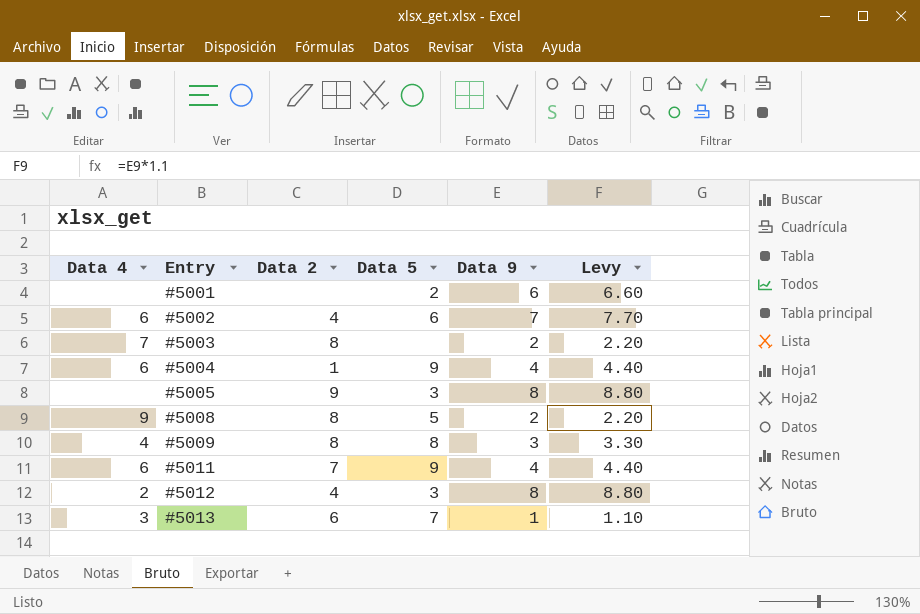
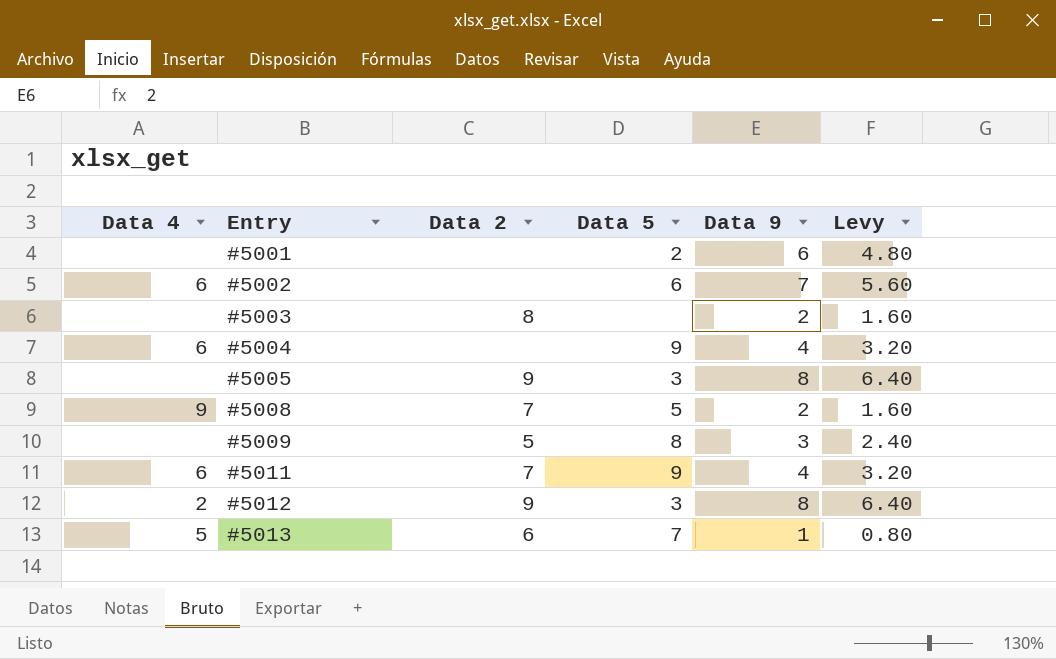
column Levy | formula: [Data 9] * 1.1 -> [Data 9] * 0.8
#5002 | Data 2: 4 -> none
#5003 | Data 4: 7 -> none
#5004 | Data 2: 1 -> none
#5008 | Data 2: 8 -> 7
#5009 | Data 4: 4 -> none
#5009 | Data 2: 8 -> 5
#5012 | Data 2: 4 -> 9
#5013 | Data 4: 3 -> 5

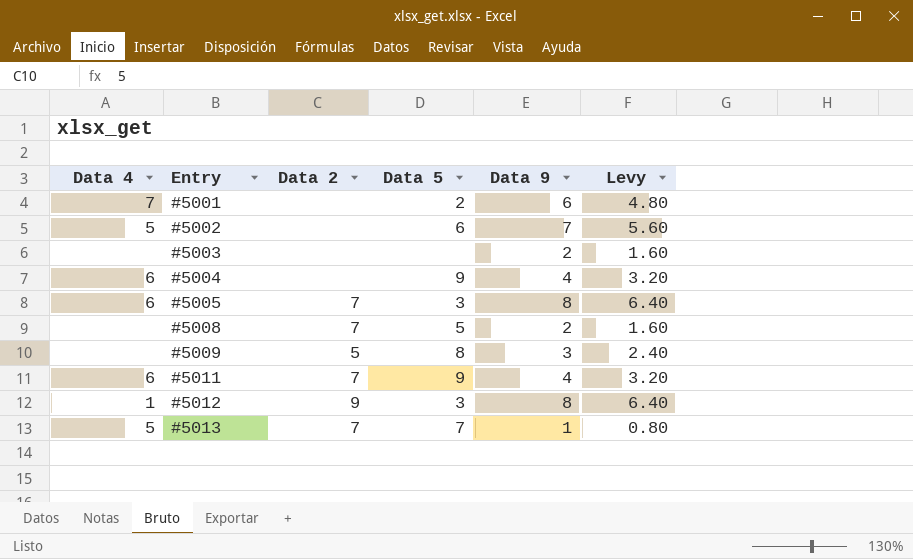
#5001 | Data 4: none -> 7
#5002 | Data 4: 6 -> 5
#5003 | Data 2: 8 -> none
#5005 | Data 4: none -> 6
#5005 | Data 2: 9 -> 7
#5008 | Data 4: 9 -> none
#5012 | Data 4: 2 -> 1
#5013 | Data 2: 6 -> 7

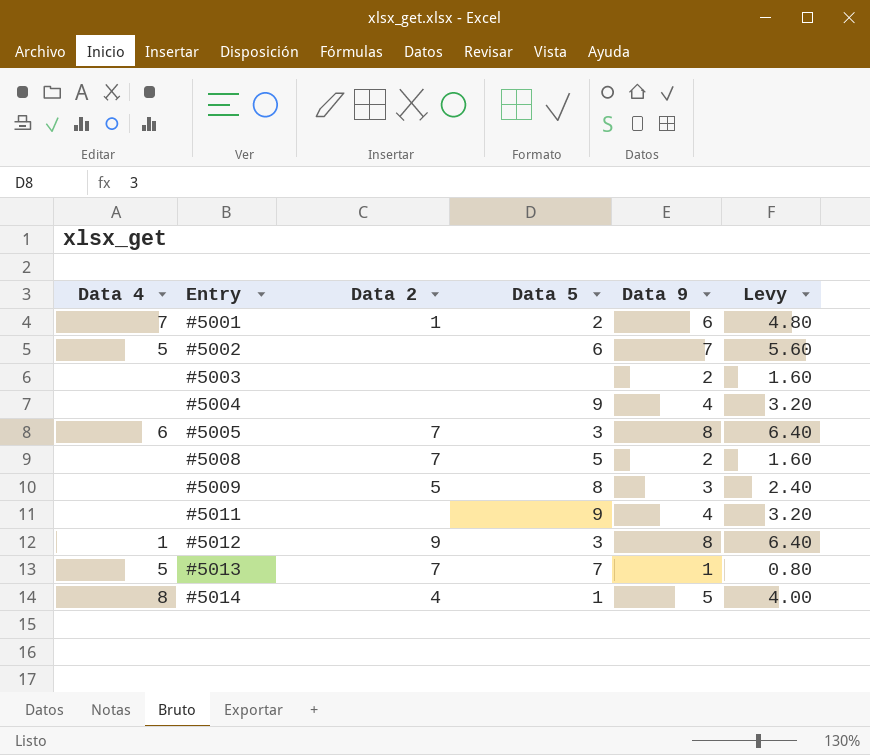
#5001 | Data 2: none -> 1
#5004 | Data 4: 6 -> none
#5011 | Data 4: 6 -> none
#5011 | Data 2: 7 -> none
row #5014: none -> 8 | 4 | 1 | 5 | 4.00

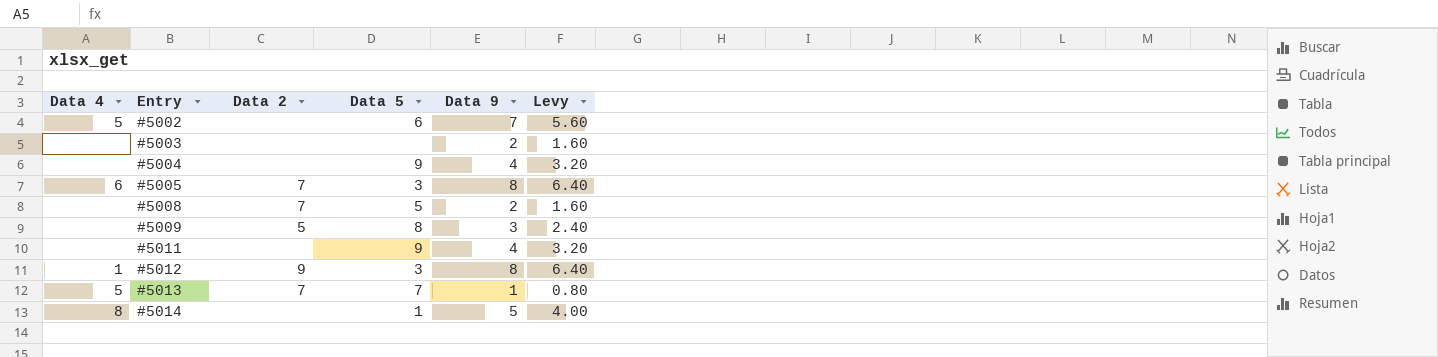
row #5001: 7 | 1 | 2 | 6 | 4.80 -> none
#5014 | Data 2: 4 -> none

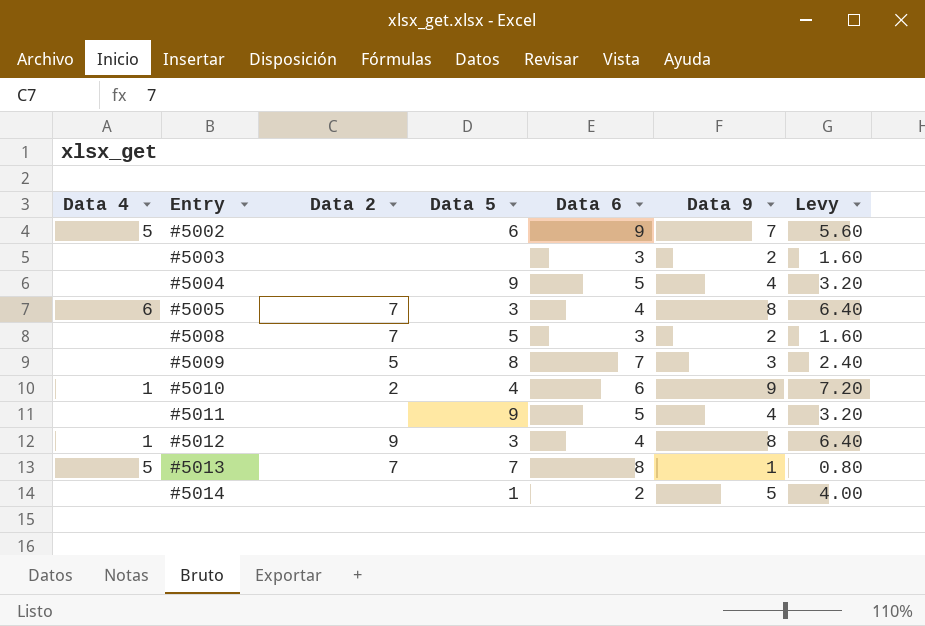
column Data 6 | position: none -> 5
row #5010: none -> 1 | 2 | 4 | 6 | 9 | 7.20
#5014 | Data 4: 8 -> none

